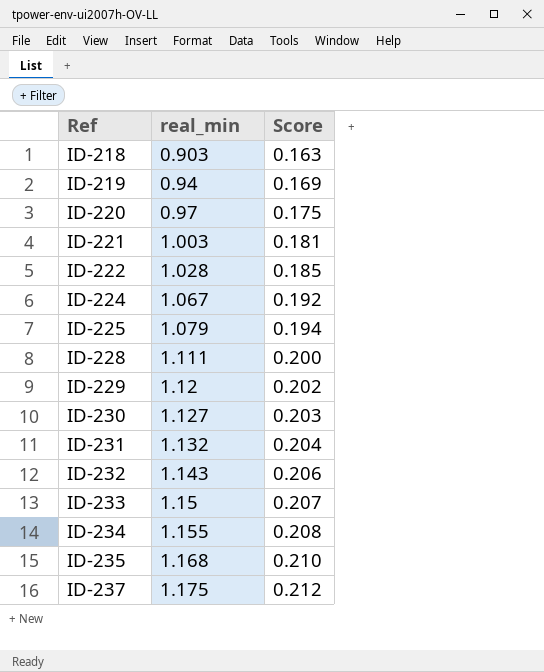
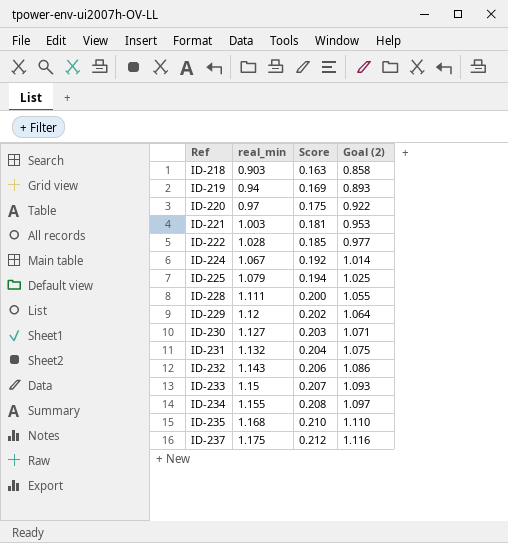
column Goal (2) | formula: none -> [real_min] * 0.95

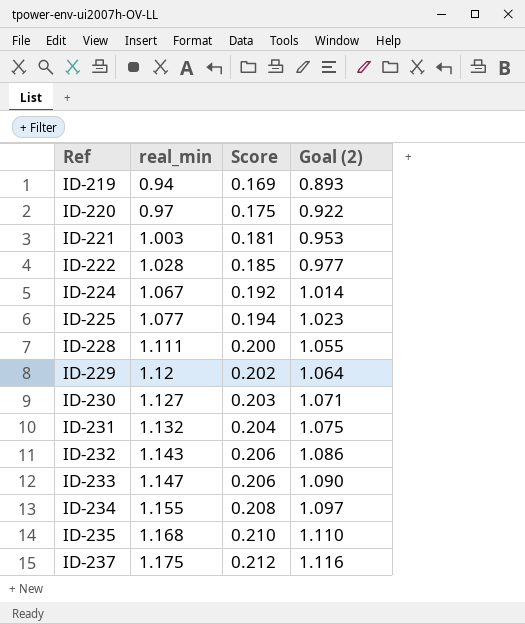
row ID-218: 0.903 | 0.163 | 0.858 -> none
ID-225 | real_min: 1.079 -> 1.077
ID-225 | Goal (2): 1.025 -> 1.023
ID-233 | real_min: 1.15 -> 1.147
ID-233 | Score: 0.207 -> 0.206
ID-233 | Goal (2): 1.093 -> 1.090

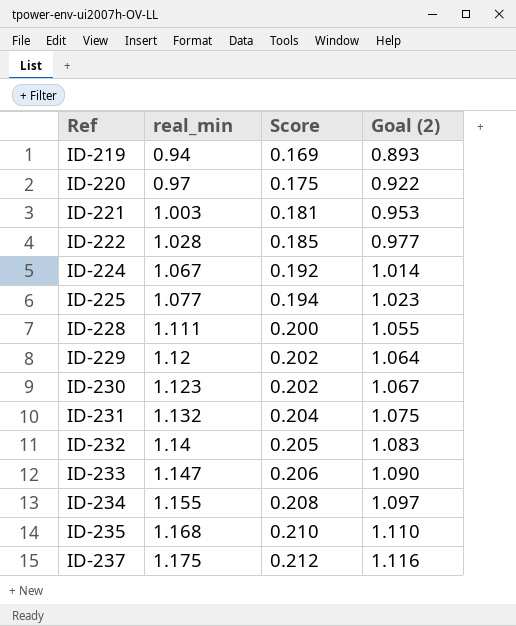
ID-230 | real_min: 1.127 -> 1.123
ID-230 | Score: 0.203 -> 0.202
ID-230 | Goal (2): 1.071 -> 1.067
ID-232 | real_min: 1.143 -> 1.14
ID-232 | Score: 0.206 -> 0.205
ID-232 | Goal (2): 1.086 -> 1.083

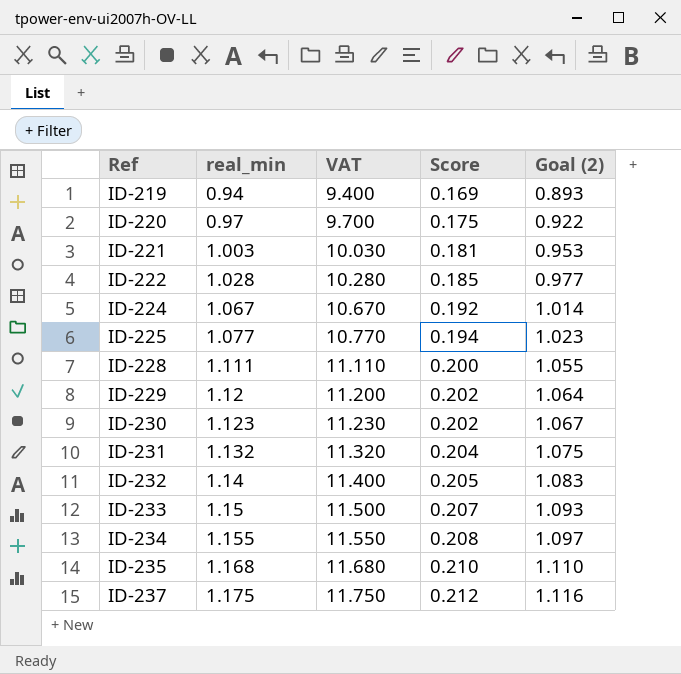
column VAT | formula: none -> [real_min] * 10
ID-233 | real_min: 1.147 -> 1.15
ID-233 | Score: 0.206 -> 0.207
ID-233 | Goal (2): 1.090 -> 1.093

